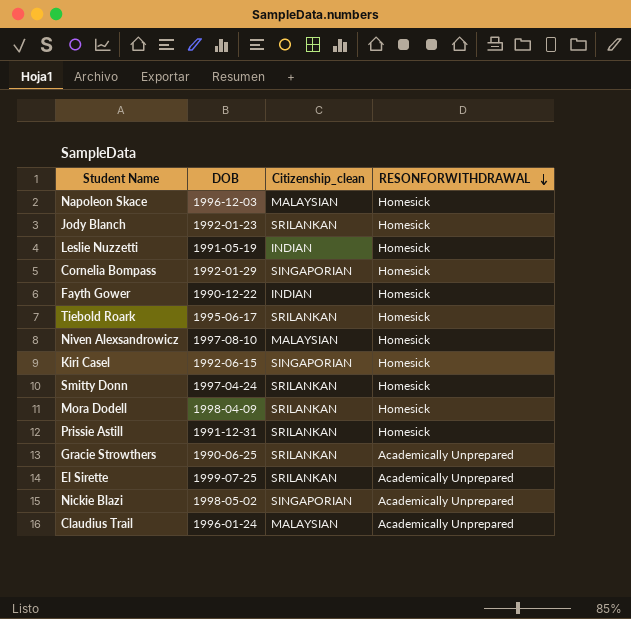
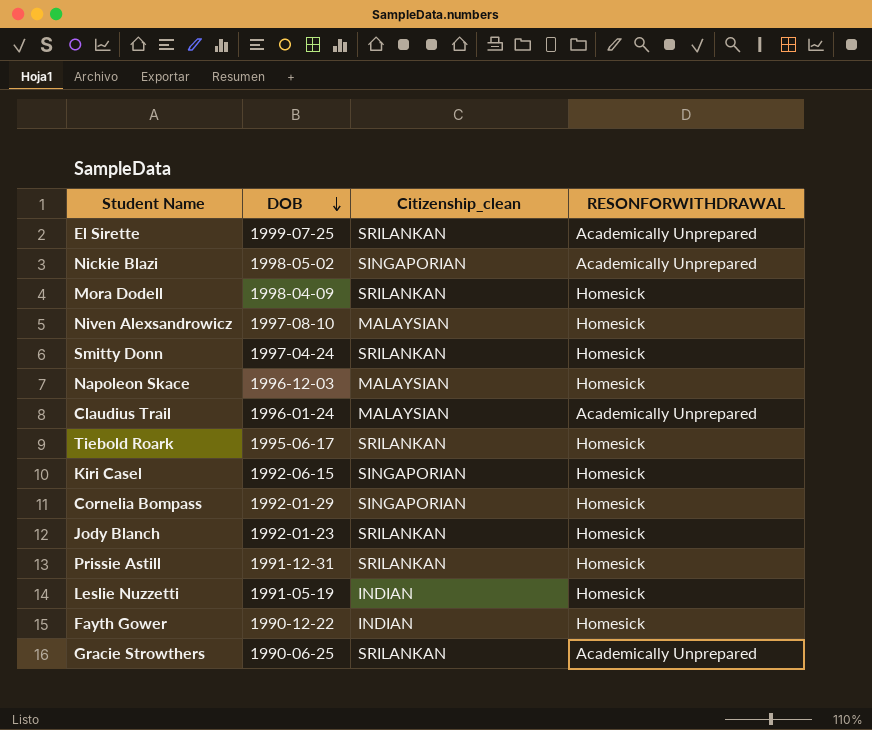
row order: RESONFORWITHDRAWAL descending -> DOB descending

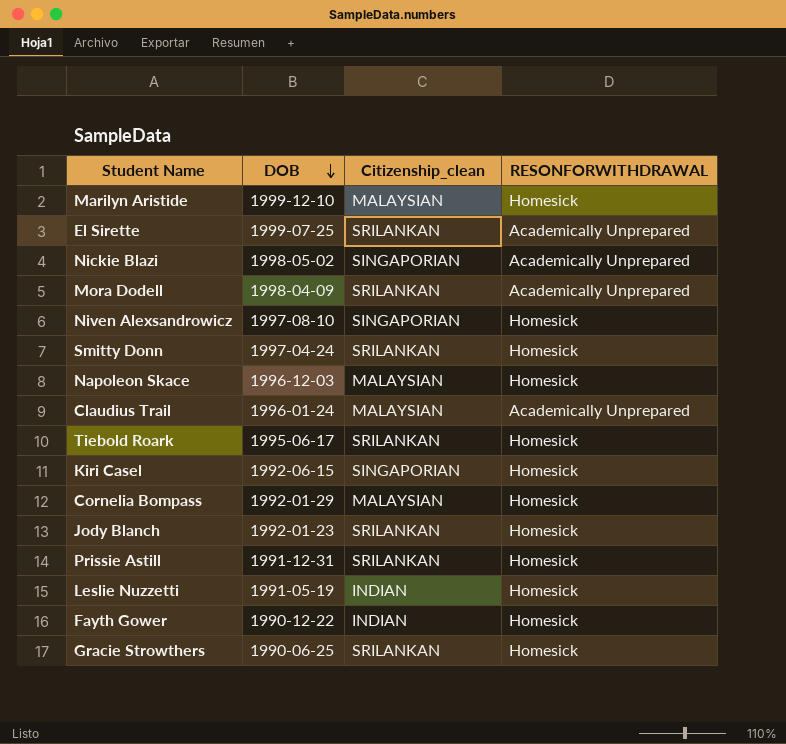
row Marilyn Aristide: none -> 1999-12-10 | MALAYSIAN | Homesick
Mora Dodell | RESONFORWITHDRAWAL: Homesick -> Academically Unprepared
Niven Alexsandrowicz | Citizenship_clean: MALAYSIAN -> SINGAPORIAN
Cornelia Bompass | Citizenship_clean: SINGAPORIAN -> MALAYSIAN
Gracie Strowthers | RESONFORWITHDRAWAL: Academically Unprepared -> Homesick

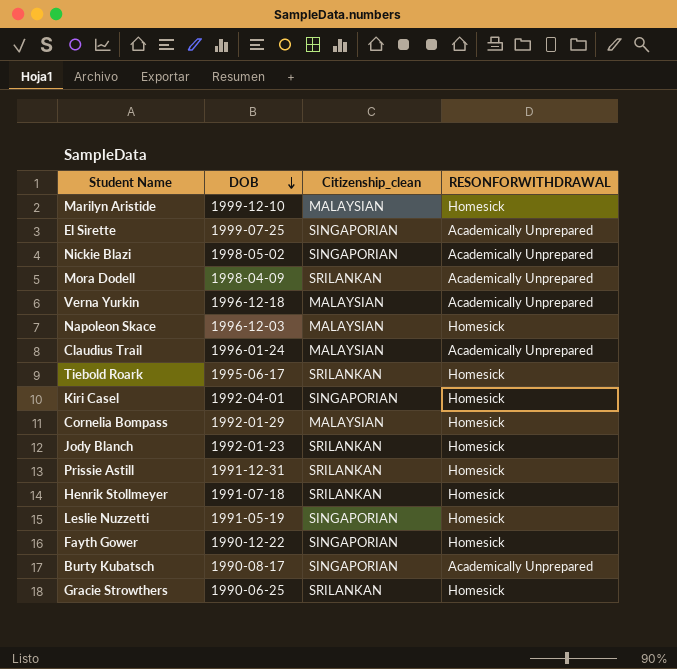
row Niven Alexsandrowicz: 1997-08-10 | SINGAPORIAN | Homesick -> none
row Smitty Donn: 1997-04-24 | SRILANKAN | Homesick -> none
El Sirette | Citizenship_clean: SRILANKAN -> SINGAPORIAN
row Verna Yurkin: none -> 1996-12-18 | MALAYSIAN | Academically Unprepared
Kiri Casel | DOB: 1992-06-15 -> 1992-04-01
row Henrik Stollmeyer: none -> 1991-07-18 | SRILANKAN | Homesick
Leslie Nuzzetti | Citizenship_clean: INDIAN -> SINGAPORIAN
Fayth Gower | Citizenship_clean: INDIAN -> SINGAPORIAN
row Burty Kubatsch: none -> 1990-08-17 | SINGAPORIAN | Academically Unprepared

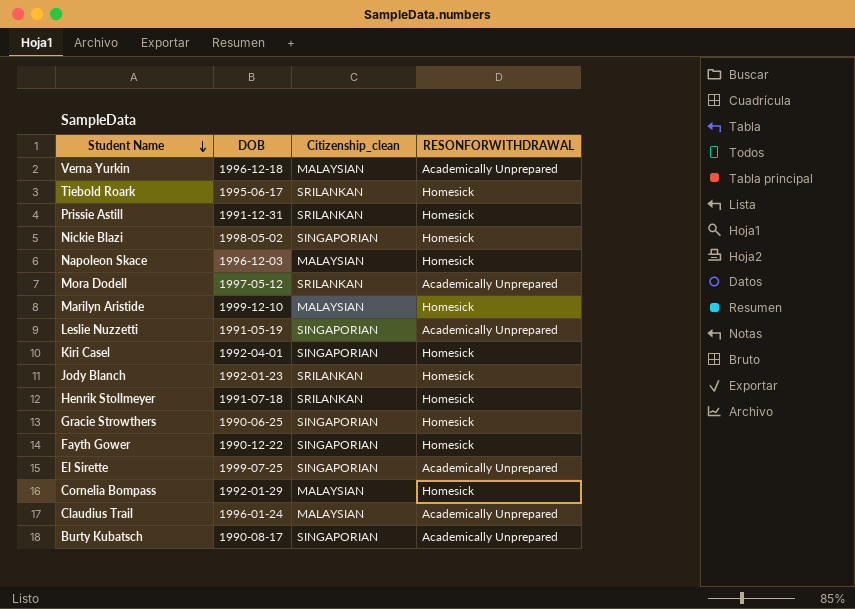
row order: DOB descending -> Student Name descending
Nickie Blazi | RESONFORWITHDRAWAL: Academically Unprepared -> Homesick
Mora Dodell | DOB: 1998-04-09 -> 1997-05-12
Leslie Nuzzetti | RESONFORWITHDRAWAL: Homesick -> Academically Unprepared
Gracie Strowthers | Citizenship_clean: SRILANKAN -> SINGAPORIAN

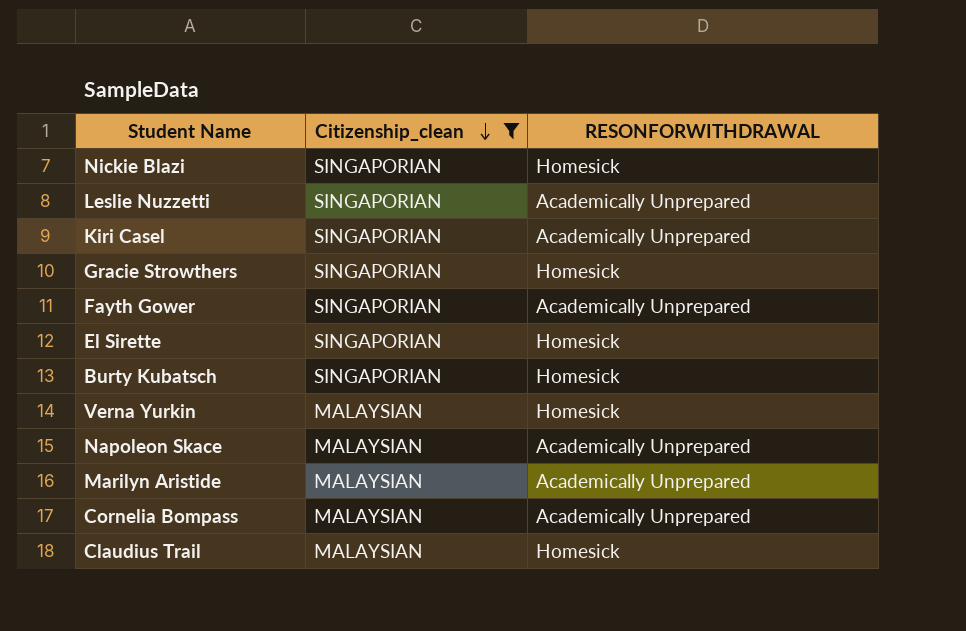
filter: none -> Citizenship_clean != SRILANKAN
row order: Student Name descending -> Citizenship_clean descending
column DOB | position: 2 -> none
Kiri Casel | RESONFORWITHDRAWAL: Homesick -> Academically Unprepared
Fayth Gower | RESONFORWITHDRAWAL: Homesick -> Academically Unprepared
El Sirette | RESONFORWITHDRAWAL: Academically Unprepared -> Homesick
Burty Kubatsch | RESONFORWITHDRAWAL: Academically Unprepared -> Homesick
Verna Yurkin | RESONFORWITHDRAWAL: Academically Unprepared -> Homesick
Napoleon Skace | RESONFORWITHDRAWAL: Homesick -> Academically Unprepared
Marilyn Aristide | RESONFORWITHDRAWAL: Homesick -> Academically Unprepared
Cornelia Bompass | RESONFORWITHDRAWAL: Homesick -> Academically Unprepared
Claudius Trail | RESONFORWITHDRAWAL: Academically Unprepared -> Homesick

